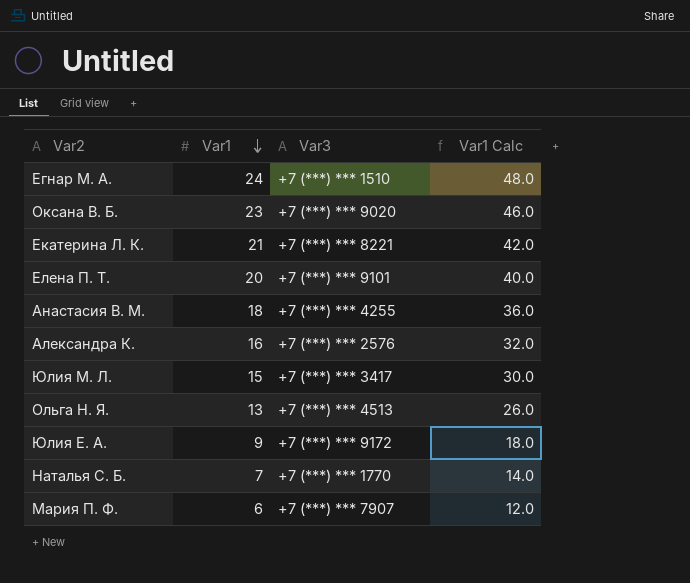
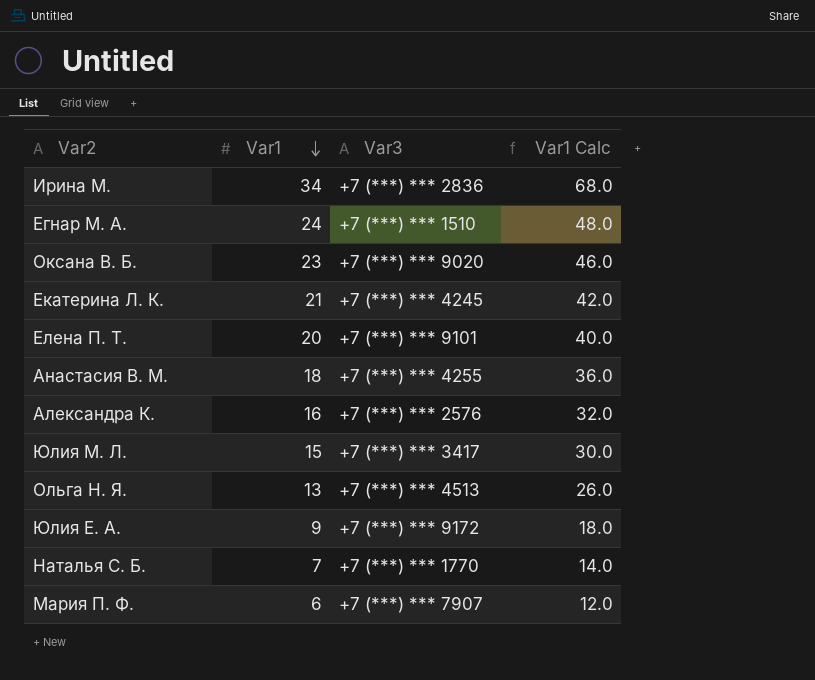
row Ирина М.: none -> 34 | +7 (***) *** 2836 | 68.0
Екатерина Л. К. | Var3: +7 (***) *** 8221 -> +7 (***) *** 4245

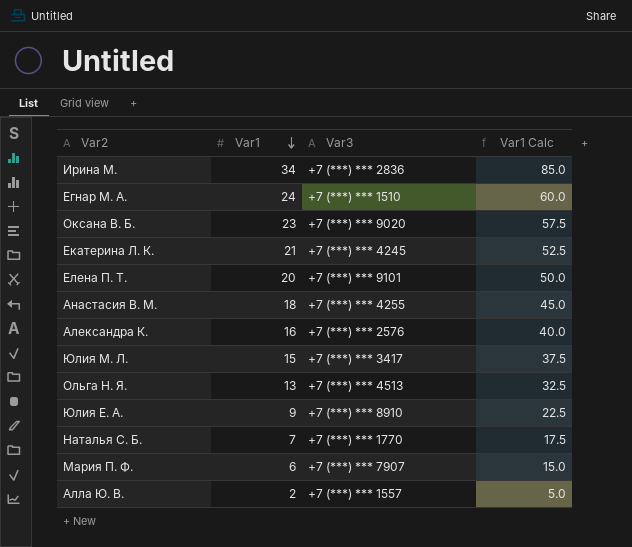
column Var1 Calc | formula: [Var1] * 2 -> [Var1] * 2.5
Юлия Е. А. | Var3: +7 (***) *** 9172 -> +7 (***) *** 8910
row Алла Ю. В.: none -> 2 | +7 (***) *** 1557 | 5.0

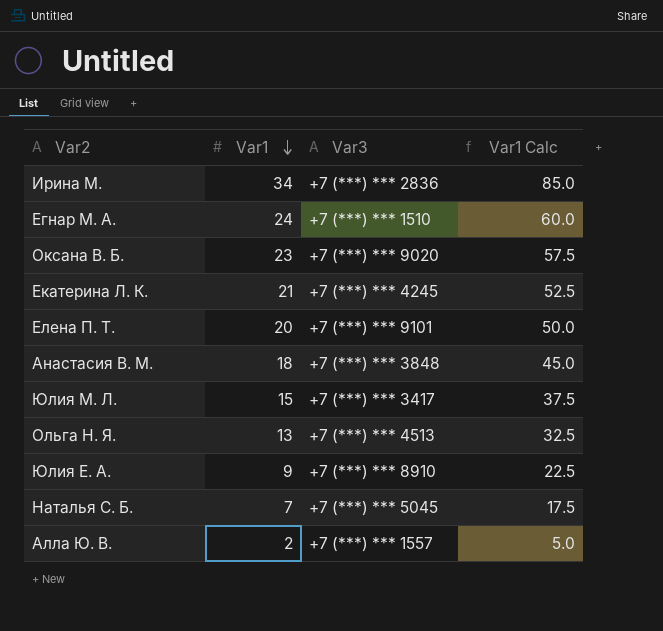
row Александра К.: 16 | +7 (***) *** 2576 | 40.0 -> none
row Мария П. Ф.: 6 | +7 (***) *** 7907 | 15.0 -> none
Анастасия В. М. | Var3: +7 (***) *** 4255 -> +7 (***) *** 3848
Наталья С. Б. | Var3: +7 (***) *** 1770 -> +7 (***) *** 5045

